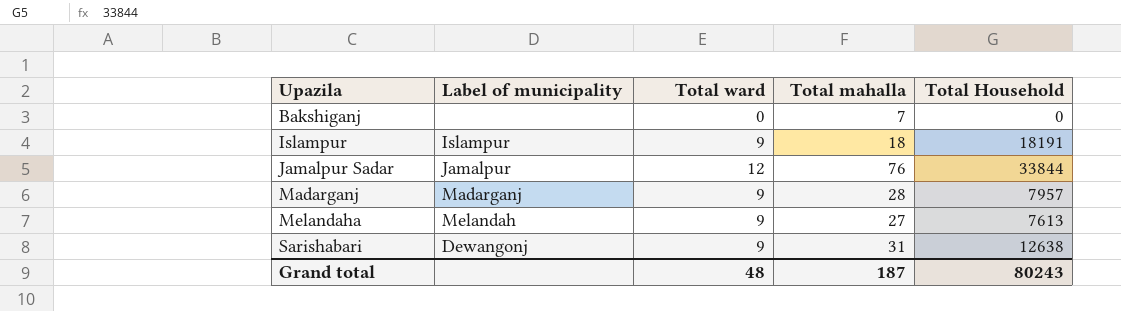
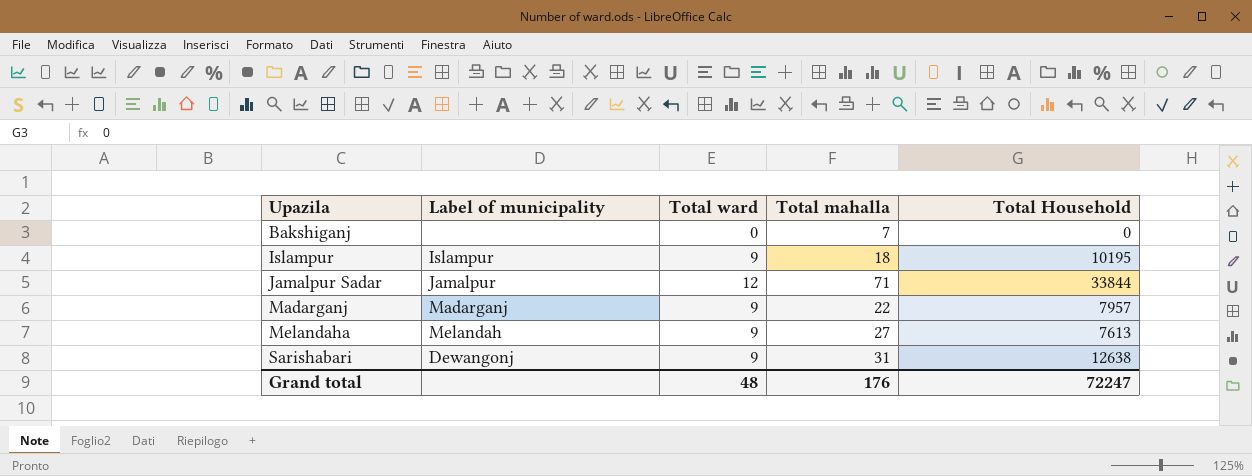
Islampur | Total Household: 18191 -> 10195
Jamalpur Sadar | Total mahalla: 76 -> 71
Madarganj | Total mahalla: 28 -> 22
Grand total | Total mahalla: 187 -> 176
Grand total | Total Household: 80243 -> 72247

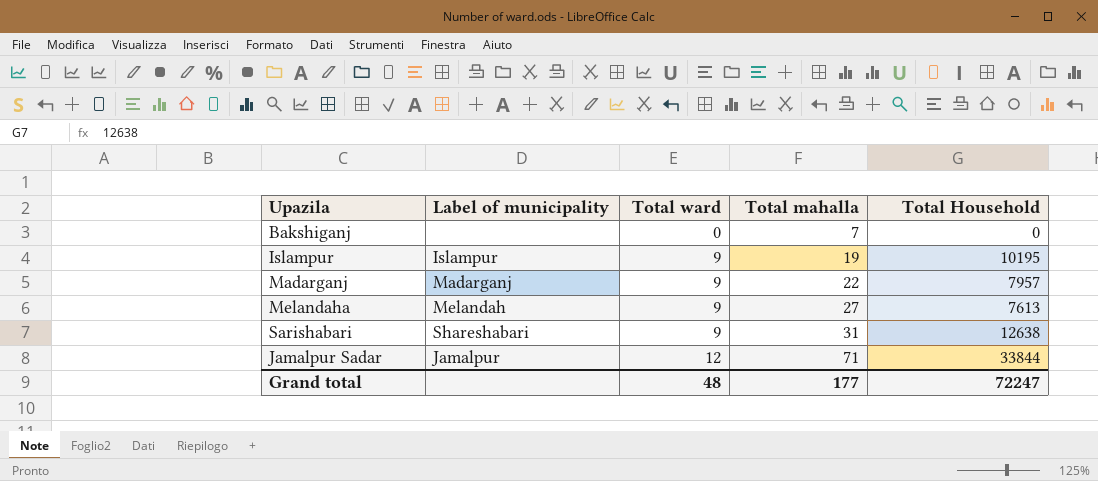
row order: Upazila ascending -> Total ward ascending
Islampur | Total mahalla: 18 -> 19
Sarishabari | Label of municipality: Dewangonj -> Shareshabari
Grand total | Total mahalla: 176 -> 177

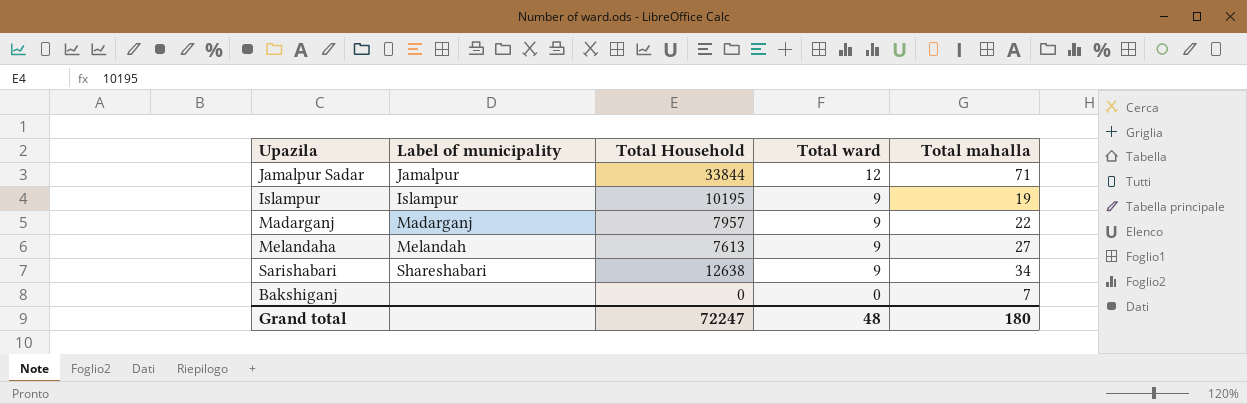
row order: Total ward ascending -> Total ward descending
column Total Household | position: 5 -> 3
Sarishabari | Total mahalla: 31 -> 34
Grand total | Total mahalla: 177 -> 180

